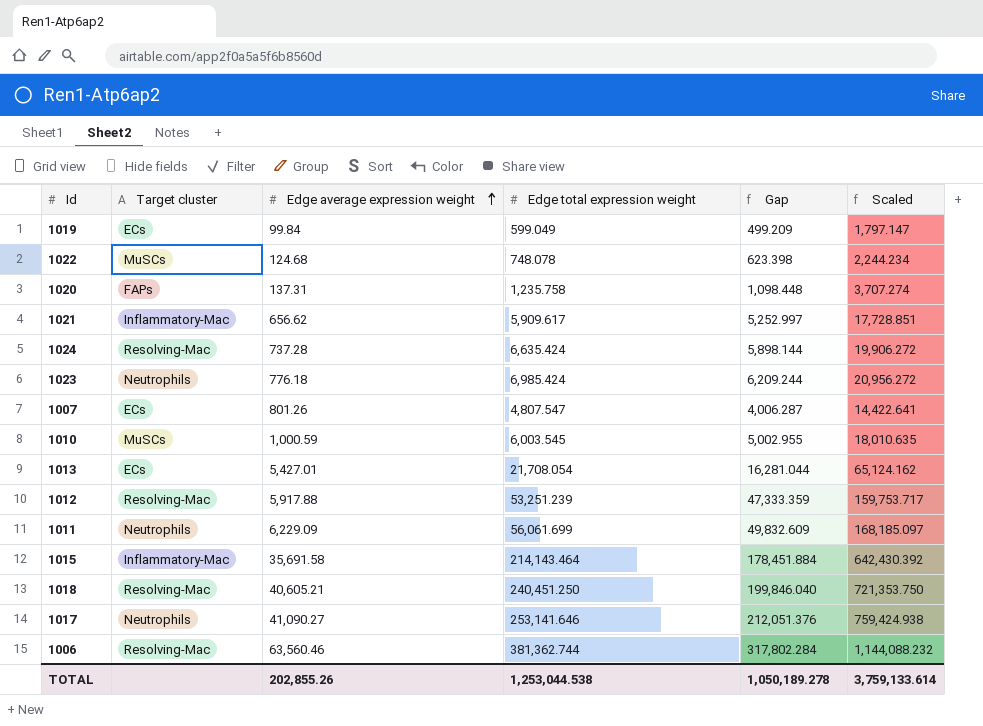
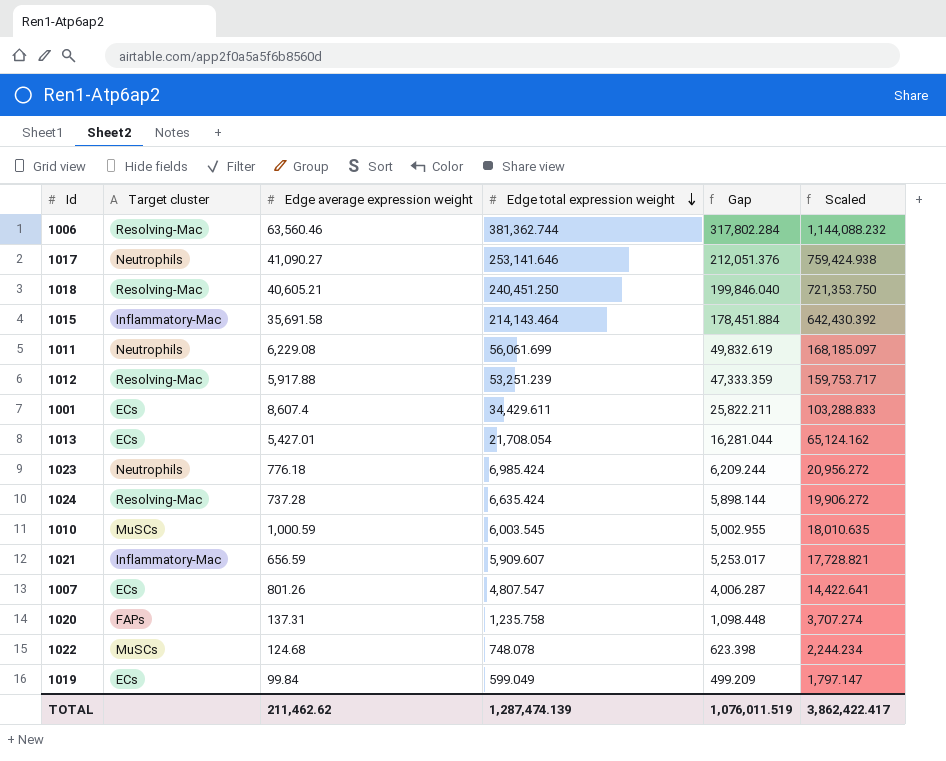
row order: Edge average expression weight ascending -> Edge total expression weight descending
1011 | Edge average expression weight: 6,229.09 -> 6,229.08
1011 | Gap: 49,832.609 -> 49,832.619
row 1001: none -> ECs | 8,607.4 | 34,429.611 | 25,822.211 | 103,288.833
1021 | Edge average expression weight: 656.62 -> 656.59
1021 | Edge total expression weight: 5,909.617 -> 5,909.607
1021 | Gap: 5,252.997 -> 5,253.017
1021 | Scaled: 17,728.851 -> 17,728.821
TOTAL | Edge average expression weight: 202,855.26 -> 211,462.62
TOTAL | Edge total expression weight: 1,253,044.538 -> 1,287,474.139
TOTAL | Gap: 1,050,189.278 -> 1,076,011.519
TOTAL | Scaled: 3,759,133.614 -> 3,862,422.417

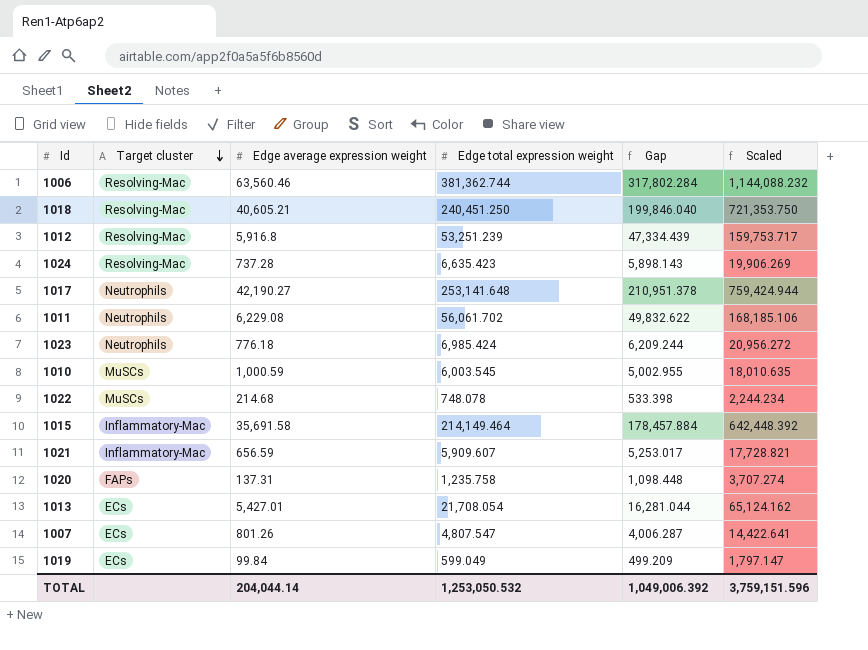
row order: Edge total expression weight descending -> Target cluster descending
row 1001: ECs | 8,607.4 | 34,429.611 | 25,822.211 | 103,288.833 -> none
1012 | Edge average expression weight: 5,917.88 -> 5,916.8
1012 | Gap: 47,333.359 -> 47,334.439
1024 | Edge total expression weight: 6,635.424 -> 6,635.423
1024 | Gap: 5,898.144 -> 5,898.143
1024 | Scaled: 19,906.272 -> 19,906.269
1017 | Edge average expression weight: 41,090.27 -> 42,190.27
1017 | Edge total expression weight: 253,141.646 -> 253,141.648
1017 | Gap: 212,051.376 -> 210,951.378
1017 | Scaled: 759,424.938 -> 759,424.944
1011 | Edge total expression weight: 56,061.699 -> 56,061.702
1011 | Gap: 49,832.619 -> 49,832.622
1011 | Scaled: 168,185.097 -> 168,185.106
1022 | Edge average expression weight: 124.68 -> 214.68
1022 | Gap: 623.398 -> 533.398
1015 | Edge total expression weight: 214,143.464 -> 214,149.464
1015 | Gap: 178,451.884 -> 178,457.884
1015 | Scaled: 642,430.392 -> 642,448.392
TOTAL | Edge average expression weight: 211,462.62 -> 204,044.14
TOTAL | Edge total expression weight: 1,287,474.139 -> 1,253,050.532
TOTAL | Gap: 1,076,011.519 -> 1,049,006.392
TOTAL | Scaled: 3,862,422.417 -> 3,759,151.596

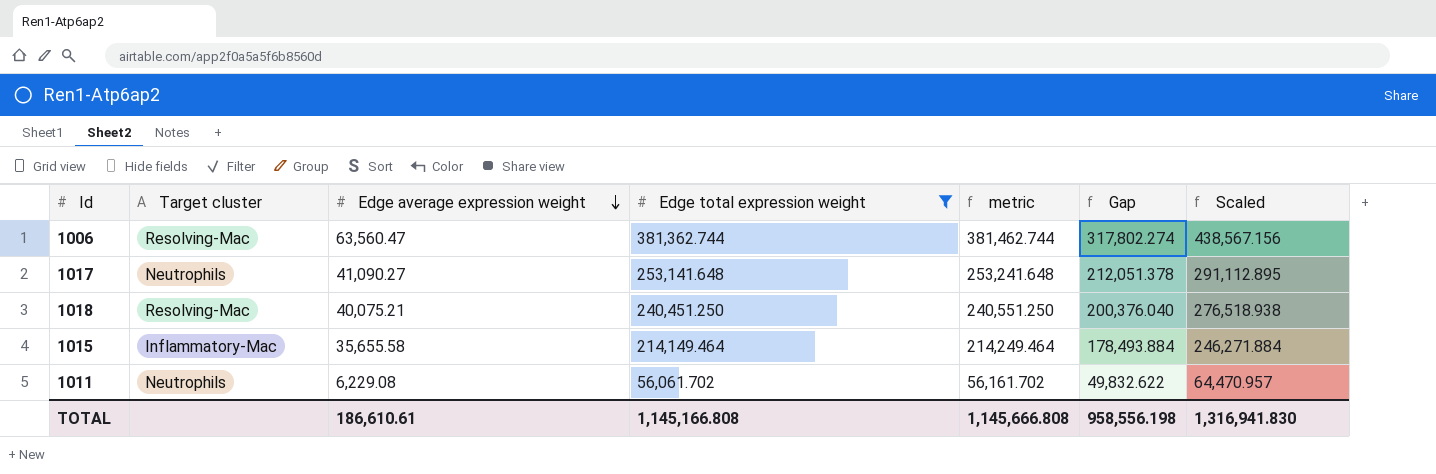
filter: none -> Edge total expression weight >= 56,061.702
row order: Target cluster descending -> Edge average expression weight descending
column metric | formula: none -> [Edge total expression weight] + 100
column Scaled | formula: [Edge total expression weight] * 3 -> [Edge total expression weight] * 1.15
1006 | Edge average expression weight: 63,560.46 -> 63,560.47
1006 | Gap: 317,802.284 -> 317,802.274
1017 | Edge average expression weight: 42,190.27 -> 41,090.27
1017 | Gap: 210,951.378 -> 212,051.378
1018 | Edge average expression weight: 40,605.21 -> 40,075.21
1018 | Gap: 199,846.040 -> 200,376.040
1015 | Edge average expression weight: 35,691.58 -> 35,655.58
1015 | Gap: 178,457.884 -> 178,493.884
TOTAL | Edge average expression weight: 204,044.14 -> 186,610.61
TOTAL | Edge total expression weight: 1,253,050.532 -> 1,145,166.808
TOTAL | Gap: 1,049,006.392 -> 958,556.198
TOTAL | Scaled: 3,759,151.596 -> 1,316,941.830

